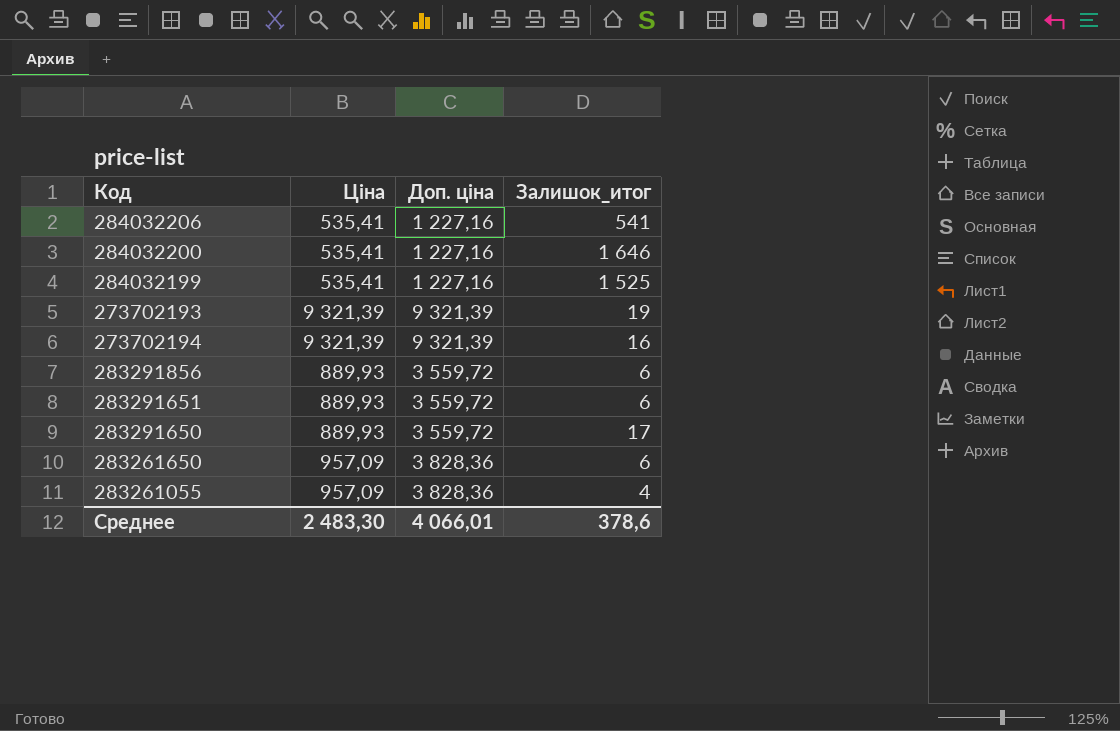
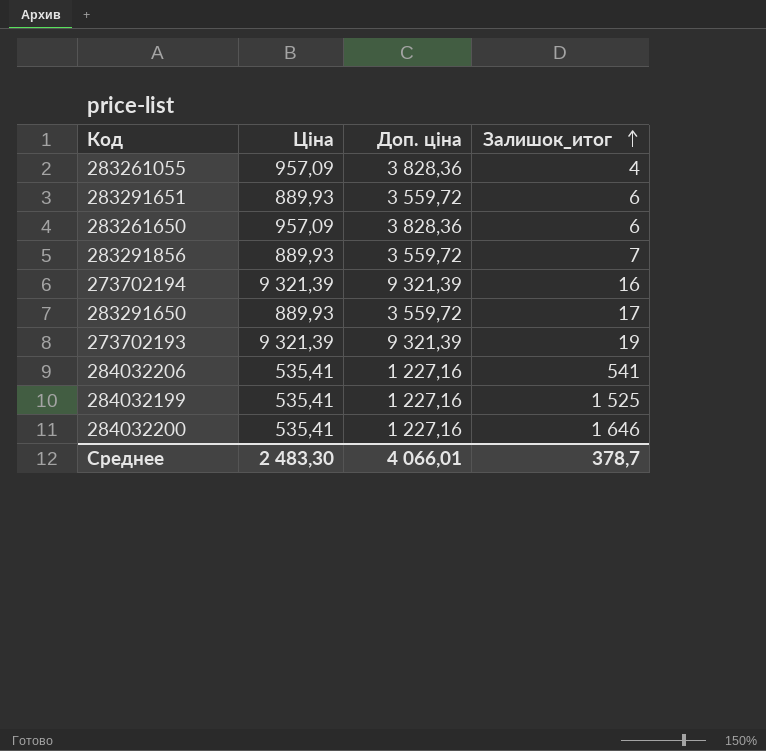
row order: none -> Залишок_итог ascending
283291856 | Залишок_итог: 6 -> 7
Среднее | Залишок_итог: 378,6 -> 378,7

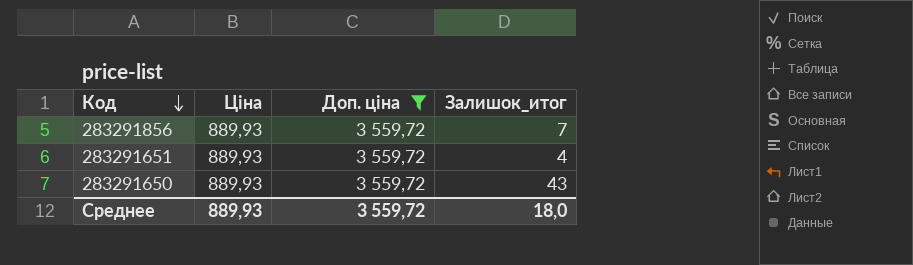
filter: none -> Доп. ціна = 3 559,72
row order: Залишок_итог ascending -> Код descending
283291651 | Залишок_итог: 6 -> 4
283291650 | Залишок_итог: 17 -> 43
Среднее | Ціна: 2 483,30 -> 889,93
Среднее | Доп. ціна: 4 066,01 -> 3 559,72
Среднее | Залишок_итог: 378,7 -> 18,0

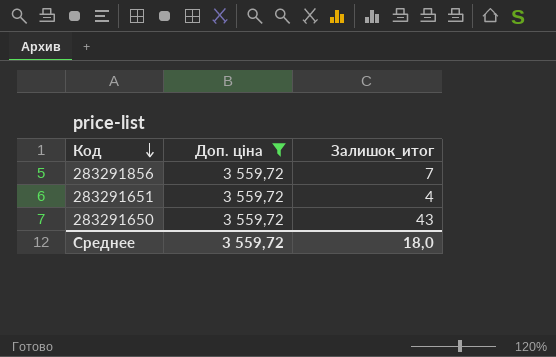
column Ціна | position: 2 -> none

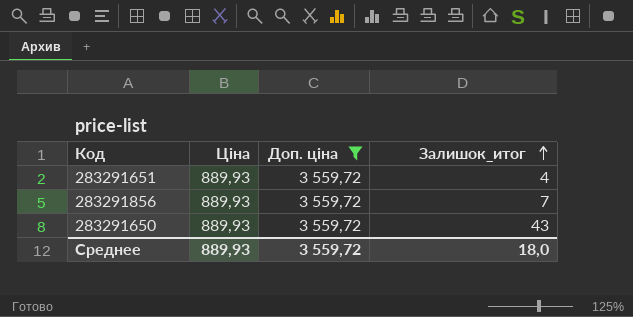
row order: Код descending -> Залишок_итог ascending
column Ціна | position: none -> 2

